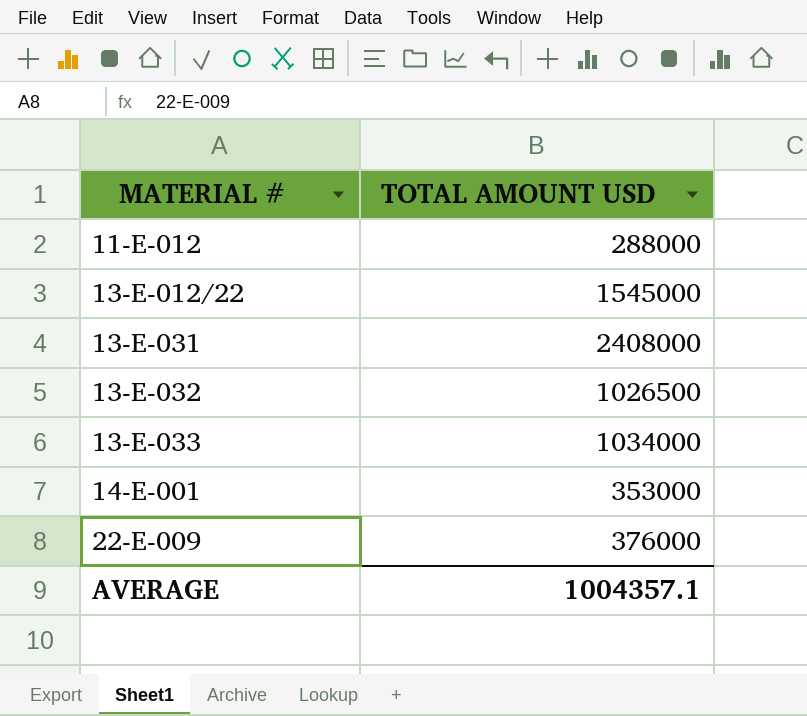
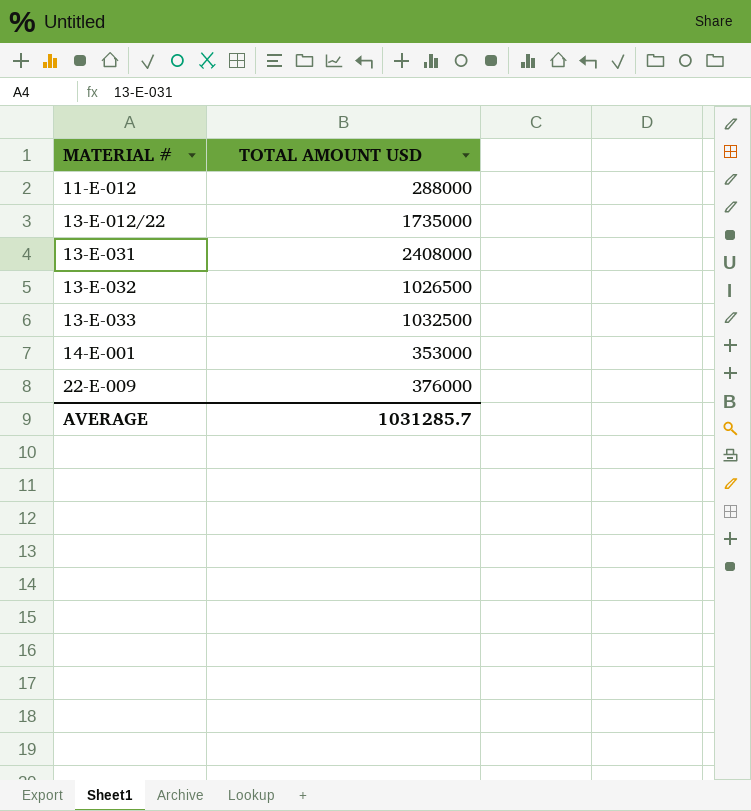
13-E-012/22 | TOTAL AMOUNT USD: 1545000 -> 1735000
13-E-033 | TOTAL AMOUNT USD: 1034000 -> 1032500
AVERAGE | TOTAL AMOUNT USD: 1004357.1 -> 1031285.7

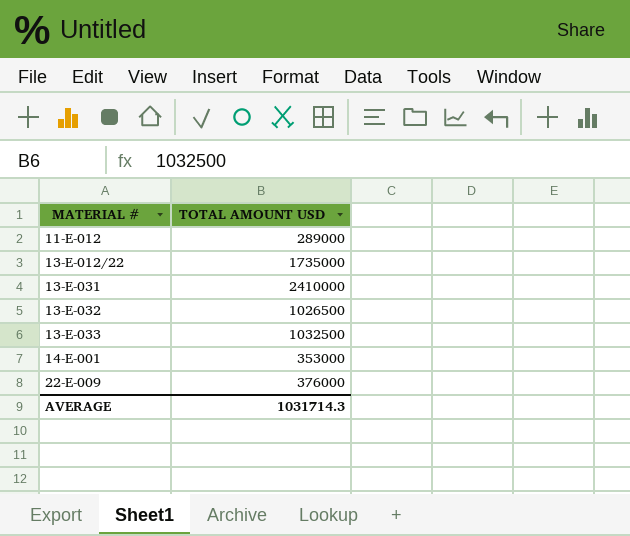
11-E-012 | TOTAL AMOUNT USD: 288000 -> 289000
13-E-031 | TOTAL AMOUNT USD: 2408000 -> 2410000
AVERAGE | TOTAL AMOUNT USD: 1031285.7 -> 1031714.3

